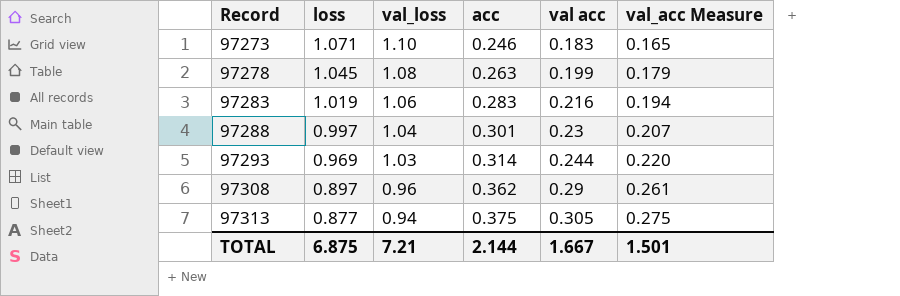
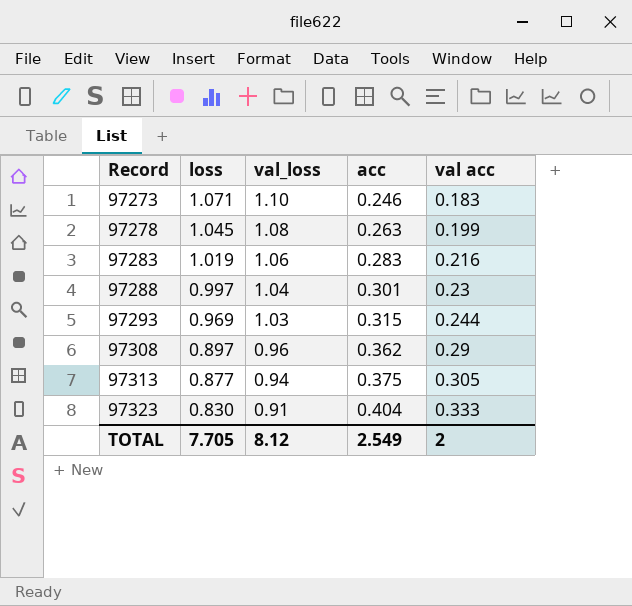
column val_acc Measure | formula: [val acc] * 0.9 -> none
97293 | acc: 0.314 -> 0.315
row 97323: none -> 0.830 | 0.91 | 0.404 | 0.333
TOTAL | loss: 6.875 -> 7.705
TOTAL | val_loss: 7.21 -> 8.12
TOTAL | acc: 2.144 -> 2.549
TOTAL | val acc: 1.667 -> 2

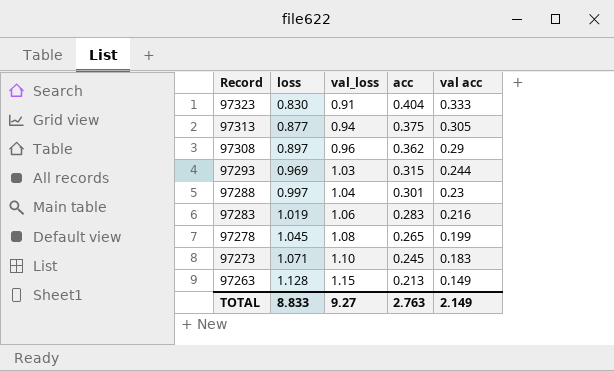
row order: Record ascending -> Record descending
97278 | acc: 0.263 -> 0.265
97273 | acc: 0.246 -> 0.245
row 97263: none -> 1.128 | 1.15 | 0.213 | 0.149
TOTAL | loss: 7.705 -> 8.833
TOTAL | val_loss: 8.12 -> 9.27
TOTAL | acc: 2.549 -> 2.763
TOTAL | val acc: 2 -> 2.149

